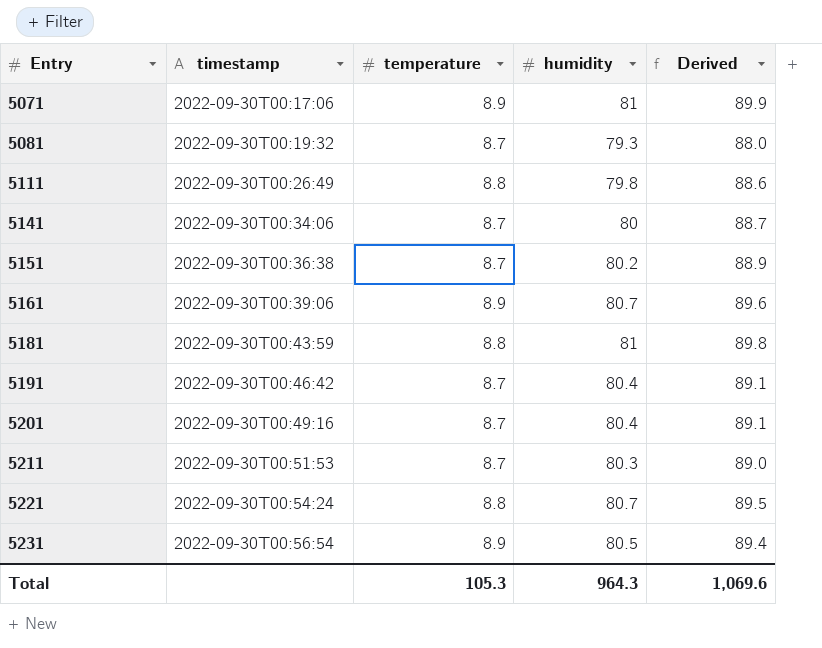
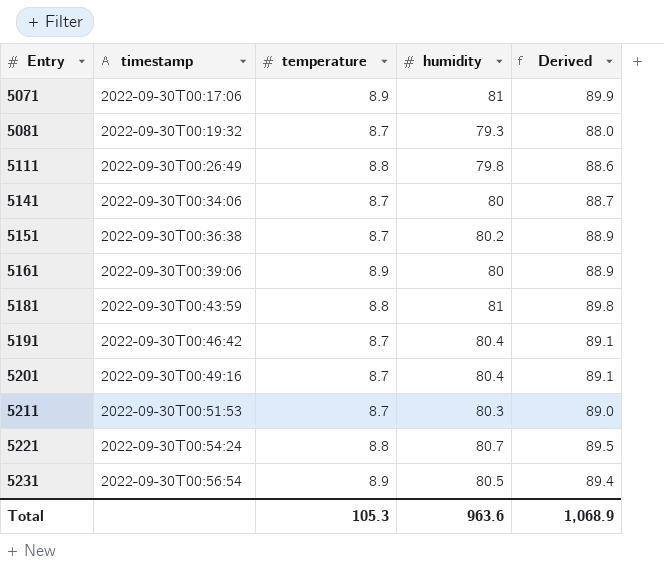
5161 | humidity: 80.7 -> 80
5161 | Derived: 89.6 -> 88.9
Total | humidity: 964.3 -> 963.6
Total | Derived: 1,069.6 -> 1,068.9

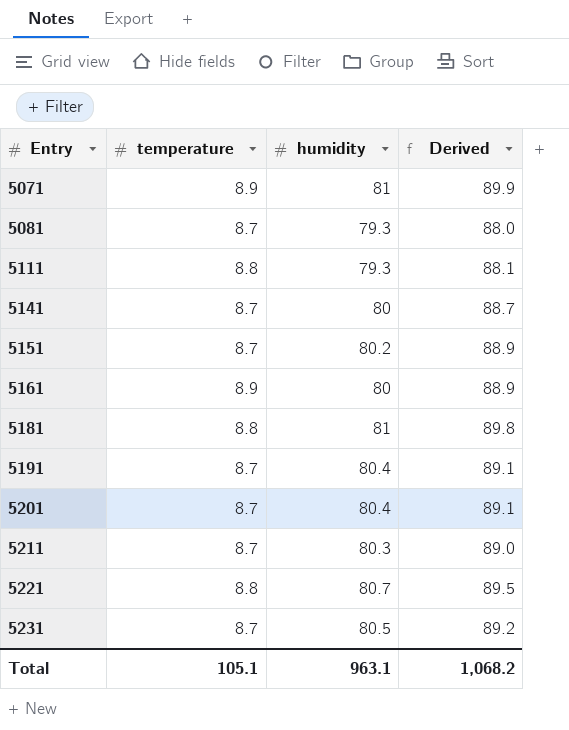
column timestamp | position: 2 -> none
5111 | humidity: 79.8 -> 79.3
5111 | Derived: 88.6 -> 88.1
5231 | temperature: 8.9 -> 8.7
5231 | Derived: 89.4 -> 89.2
Total | temperature: 105.3 -> 105.1
Total | humidity: 963.6 -> 963.1
Total | Derived: 1,068.9 -> 1,068.2

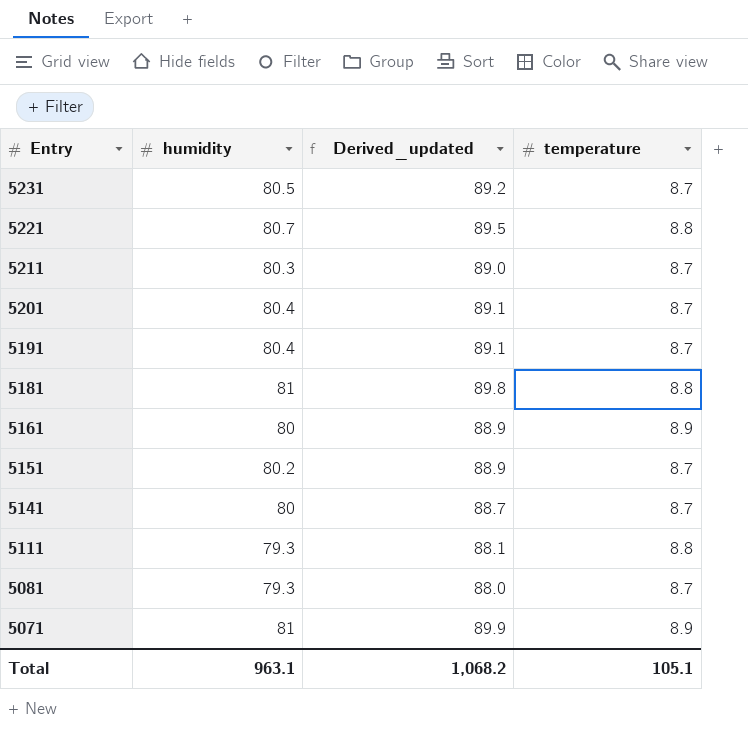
row order: Entry ascending -> Entry descending
column name: Derived -> Derived_updated
column temperature | position: 2 -> 4

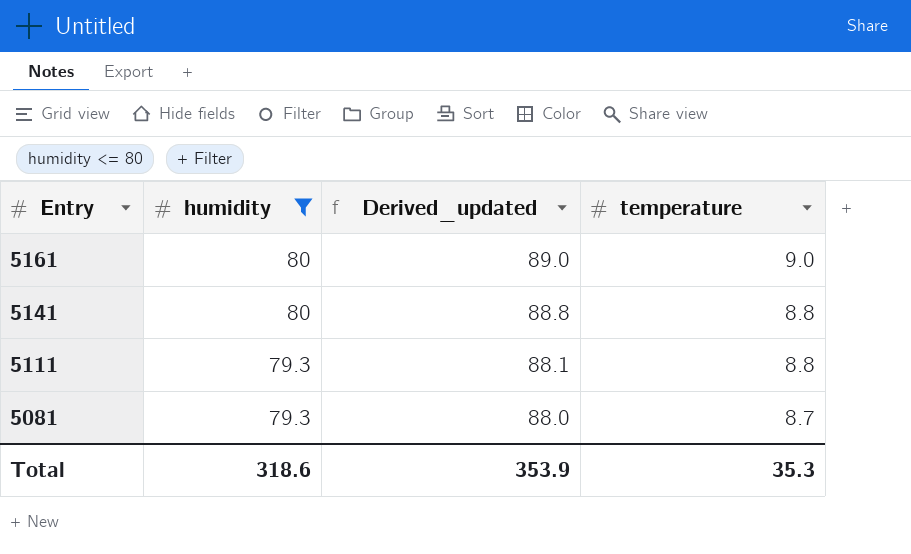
filter: none -> humidity <= 80
5161 | Derived_updated: 88.9 -> 89.0
5161 | temperature: 8.9 -> 9.0
5141 | Derived_updated: 88.7 -> 88.8
5141 | temperature: 8.7 -> 8.8
Total | humidity: 963.1 -> 318.6
Total | Derived_updated: 1,068.2 -> 353.9
Total | temperature: 105.1 -> 35.3

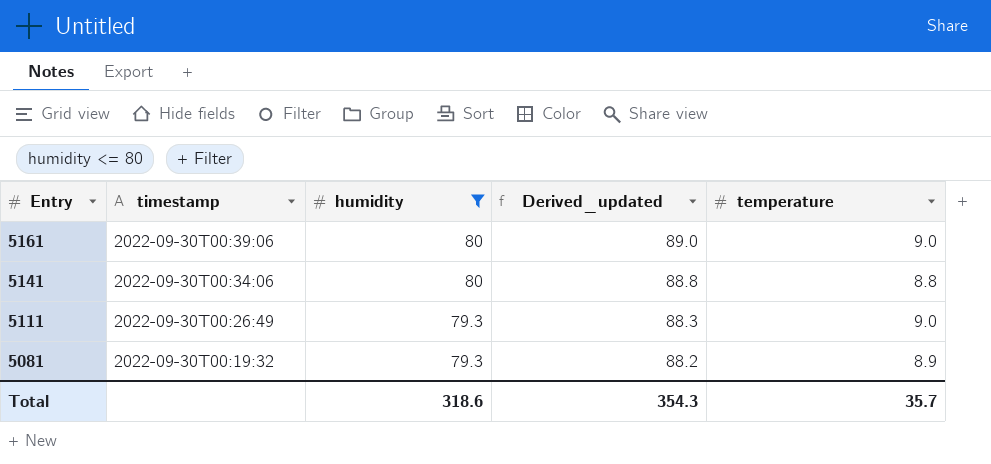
column timestamp | position: none -> 2
5111 | Derived_updated: 88.1 -> 88.3
5111 | temperature: 8.8 -> 9.0
5081 | Derived_updated: 88.0 -> 88.2
5081 | temperature: 8.7 -> 8.9
Total | Derived_updated: 353.9 -> 354.3
Total | temperature: 35.3 -> 35.7

